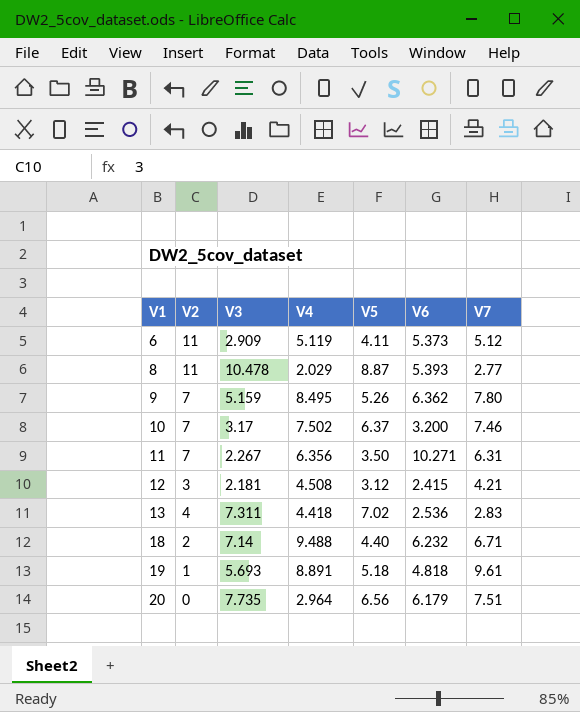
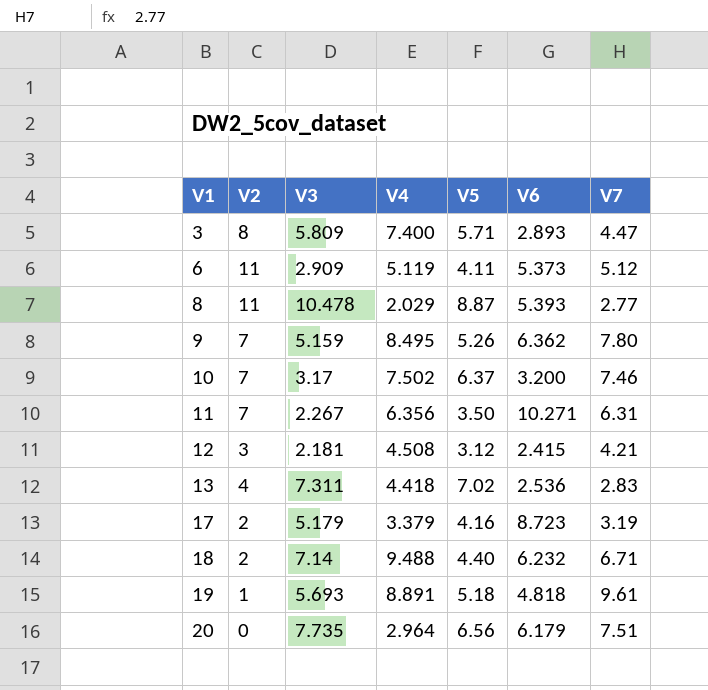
row 3: none -> 8 | 5.809 | 7.400 | 5.71 | 2.893 | 4.47
row 17: none -> 2 | 5.179 | 3.379 | 4.16 | 8.723 | 3.19

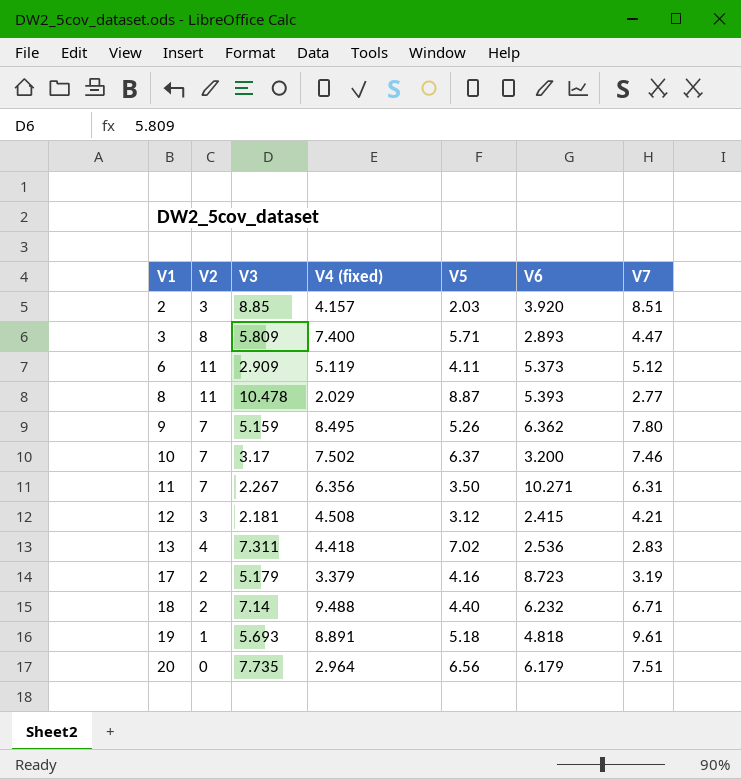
column name: V4 -> V4 (fixed)
row 2: none -> 3 | 8.85 | 4.157 | 2.03 | 3.920 | 8.51

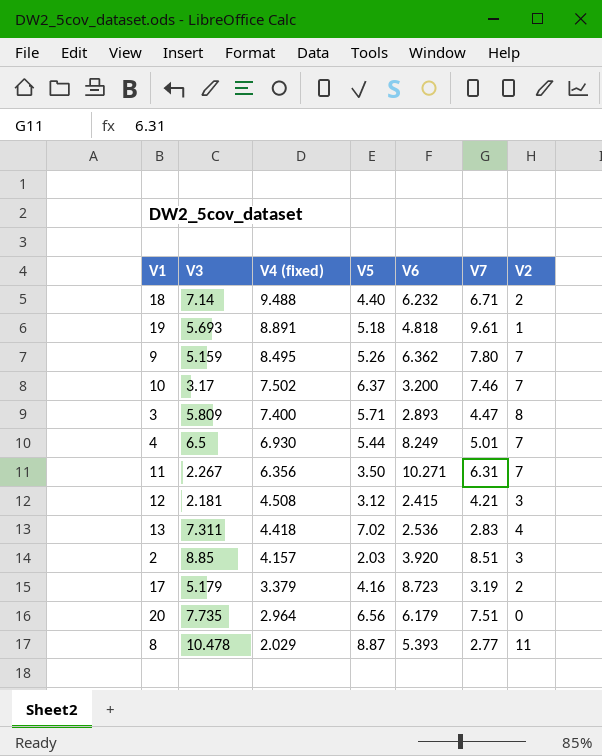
row order: V1 ascending -> V4 (fixed) descending
column V2 | position: 2 -> 7
row 6: 11 | 2.909 | 5.119 | 4.11 | 5.373 | 5.12 -> none
row 4: none -> 6.5 | 6.930 | 5.44 | 8.249 | 5.01 | 7

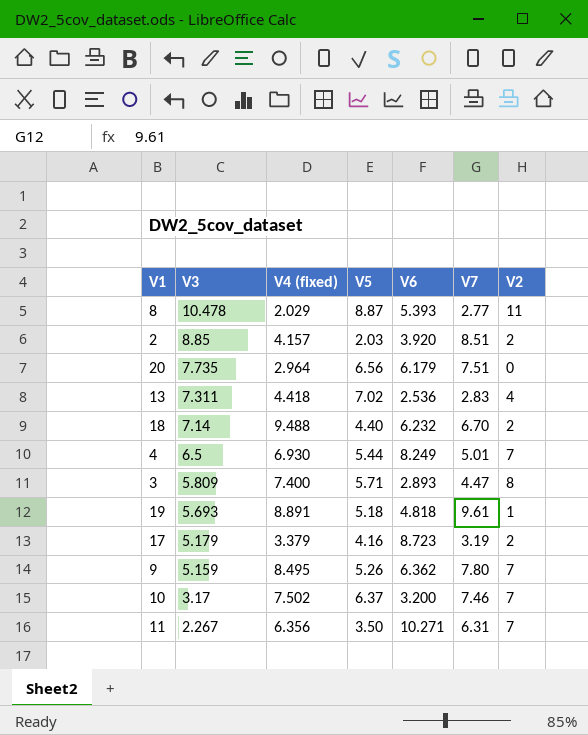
row order: V4 (fixed) descending -> V3 descending
row 12: 2.181 | 4.508 | 3.12 | 2.415 | 4.21 | 3 -> none
2 | V2: 3 -> 2
18 | V7: 6.71 -> 6.70

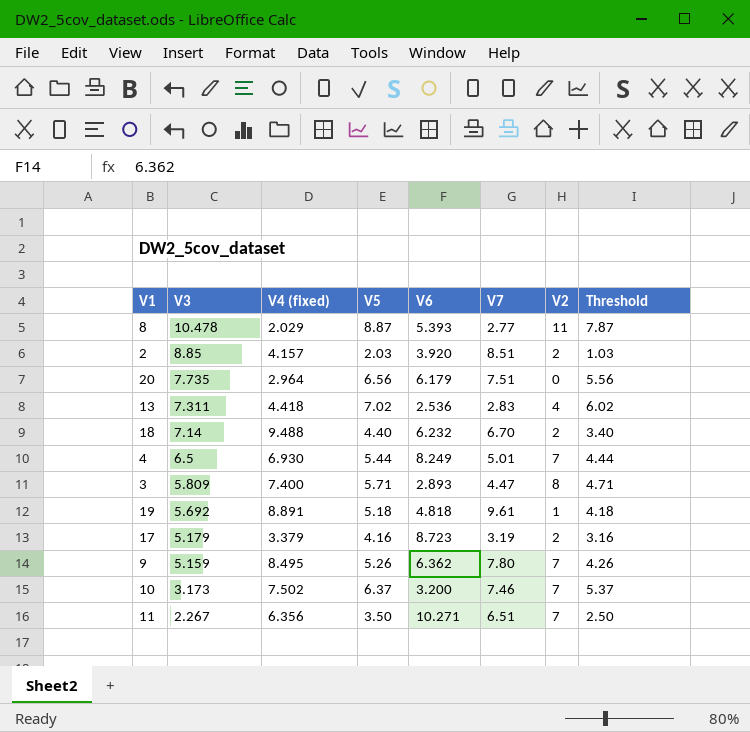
column Threshold | formula: none -> [V5] - 1
19 | V3: 5.693 -> 5.692
10 | V3: 3.17 -> 3.173
11 | V7: 6.31 -> 6.51

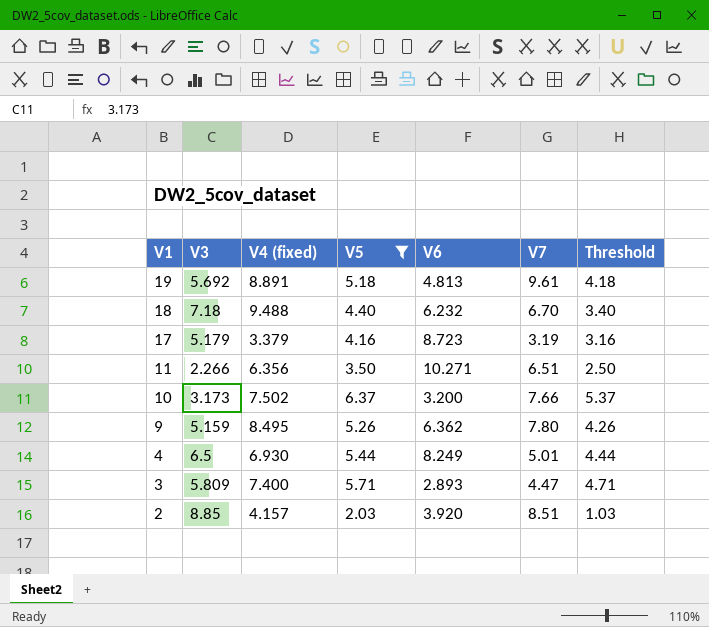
filter: none -> V5 <= 6.37
row order: V3 descending -> V1 descending
column V2 | position: 7 -> none
19 | V6: 4.818 -> 4.813
18 | V3: 7.14 -> 7.18
11 | V3: 2.267 -> 2.266
10 | V7: 7.46 -> 7.66

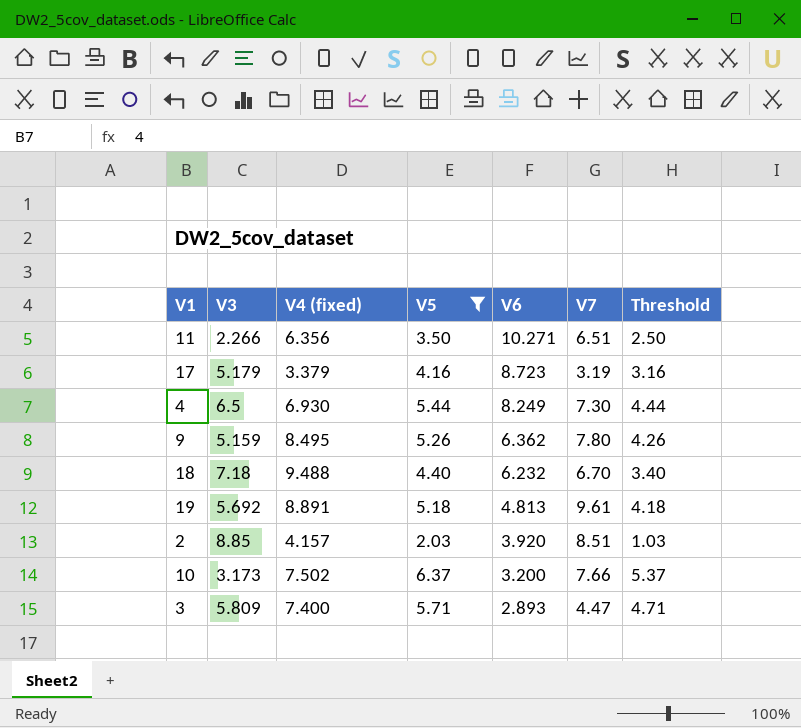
row order: V1 descending -> V6 descending
4 | V7: 5.01 -> 7.30

